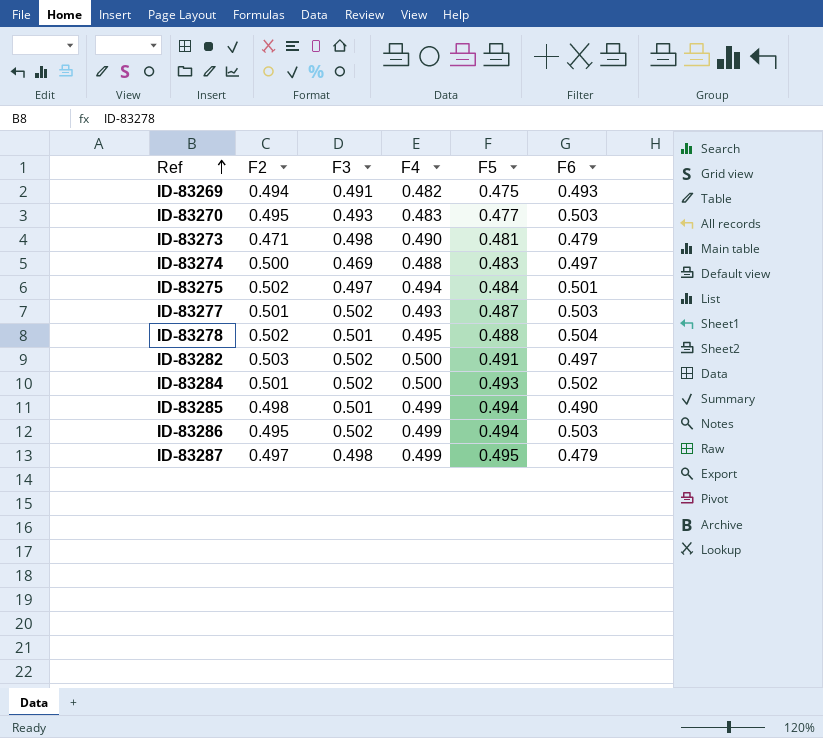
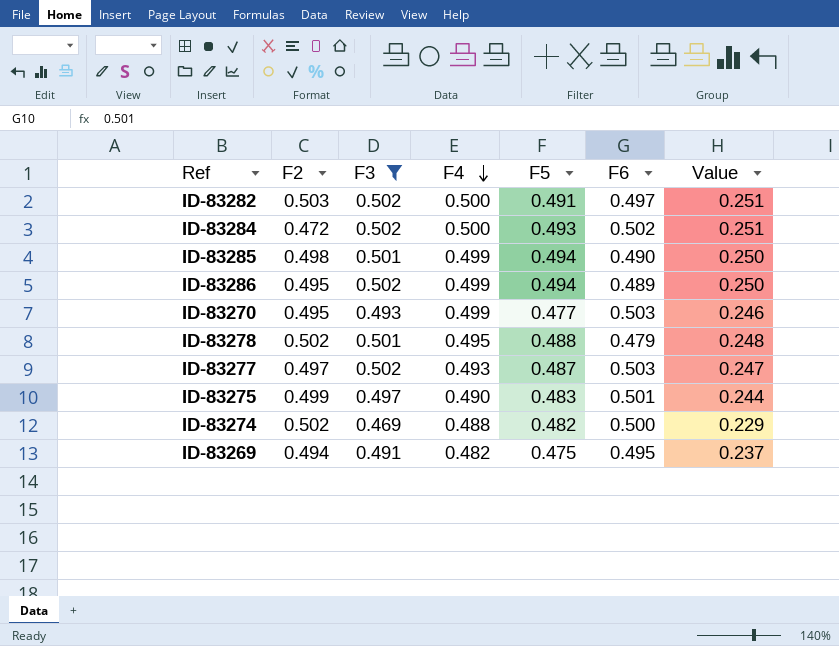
filter: none -> F3 != 0.498
row order: Ref ascending -> F4 descending
column Value | formula: none -> [F3] * [F4]
ID-83284 | F2: 0.501 -> 0.472
ID-83286 | F6: 0.503 -> 0.489
ID-83270 | F4: 0.483 -> 0.499
ID-83278 | F6: 0.504 -> 0.479
ID-83277 | F2: 0.501 -> 0.497
ID-83275 | F2: 0.502 -> 0.499
ID-83275 | F4: 0.494 -> 0.490
ID-83275 | F5: 0.484 -> 0.483
ID-83274 | F2: 0.500 -> 0.502
ID-83274 | F5: 0.483 -> 0.482
ID-83274 | F6: 0.497 -> 0.500
ID-83269 | F6: 0.493 -> 0.495

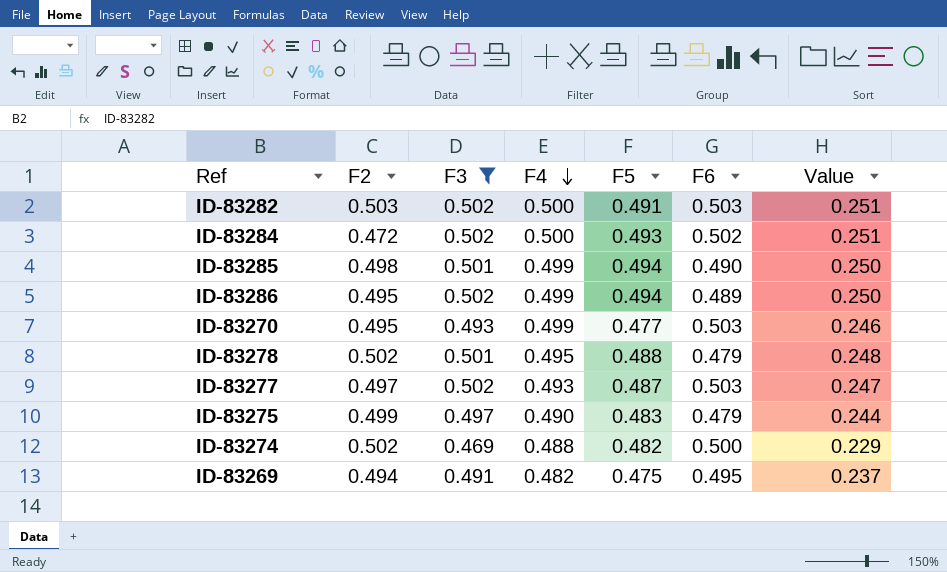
ID-83282 | F6: 0.497 -> 0.503
ID-83275 | F6: 0.501 -> 0.479

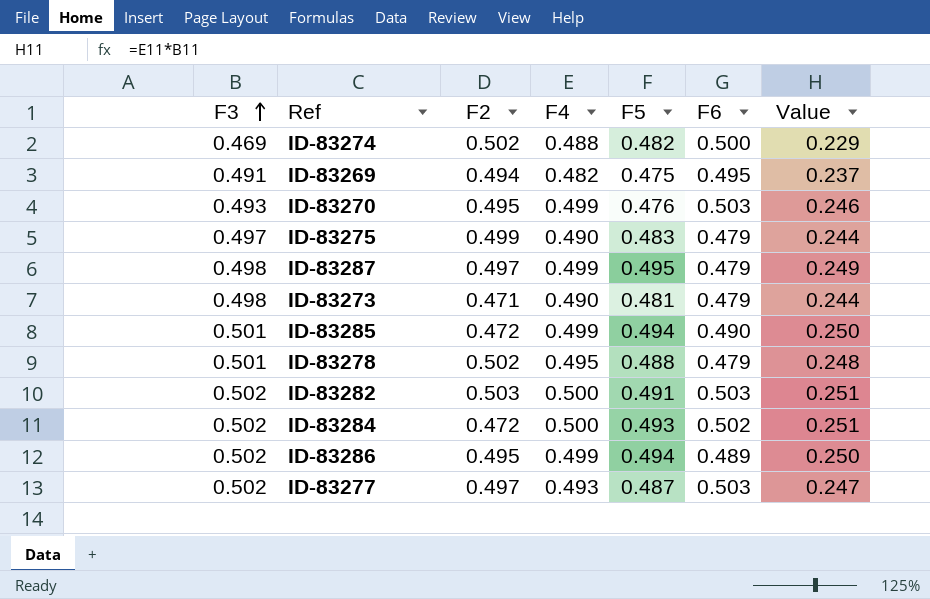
filter: F3 != 0.498 -> none
row order: F4 descending -> F3 ascending
column F3 | position: 3 -> 1
ID-83270 | F5: 0.477 -> 0.476
ID-83285 | F2: 0.498 -> 0.472

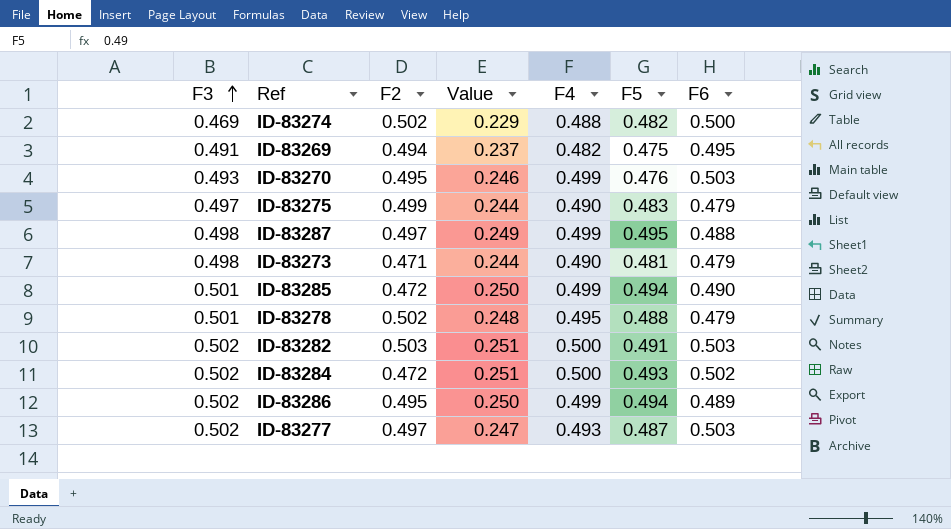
column Value | position: 7 -> 4
ID-83287 | F6: 0.479 -> 0.488

